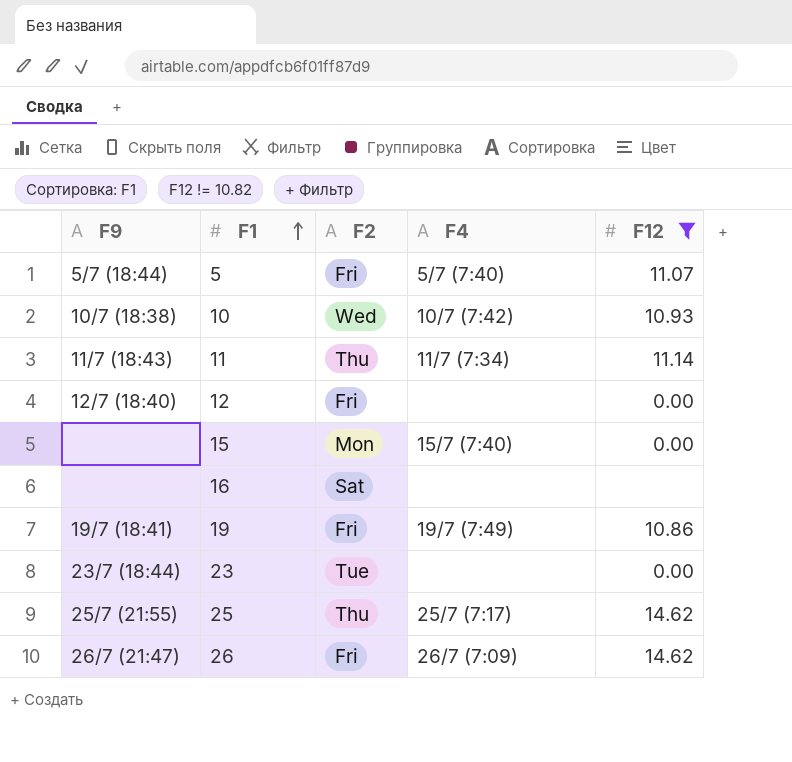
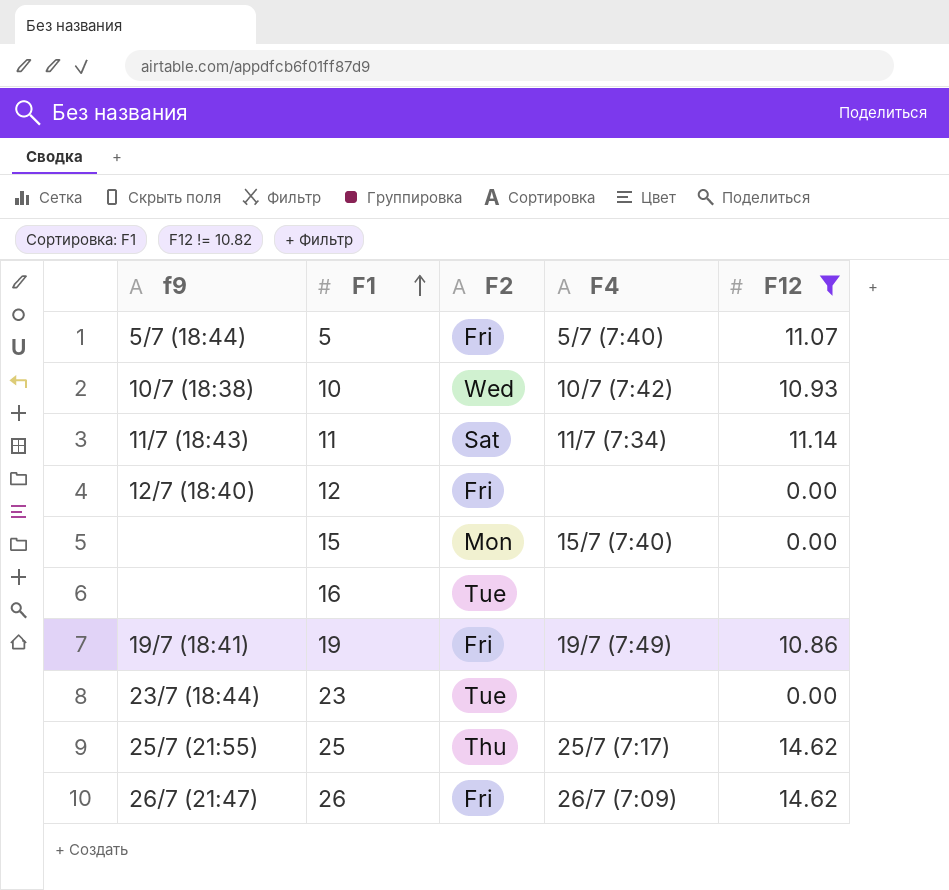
column name: F9 -> f9
11 | F2: Thu -> Sat
16 | F2: Sat -> Tue

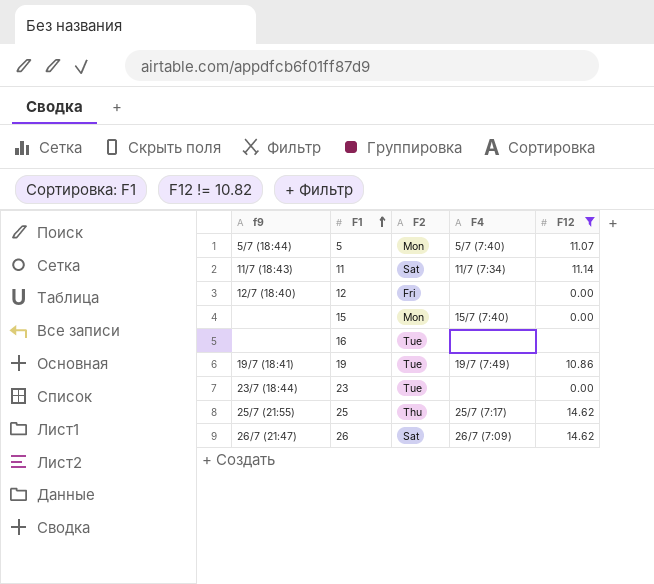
row 10: 10/7 (18:38) | Wed | 10/7 (7:42) | 10.93 -> none
5 | F2: Fri -> Mon
19 | F2: Fri -> Tue
26 | F2: Fri -> Sat

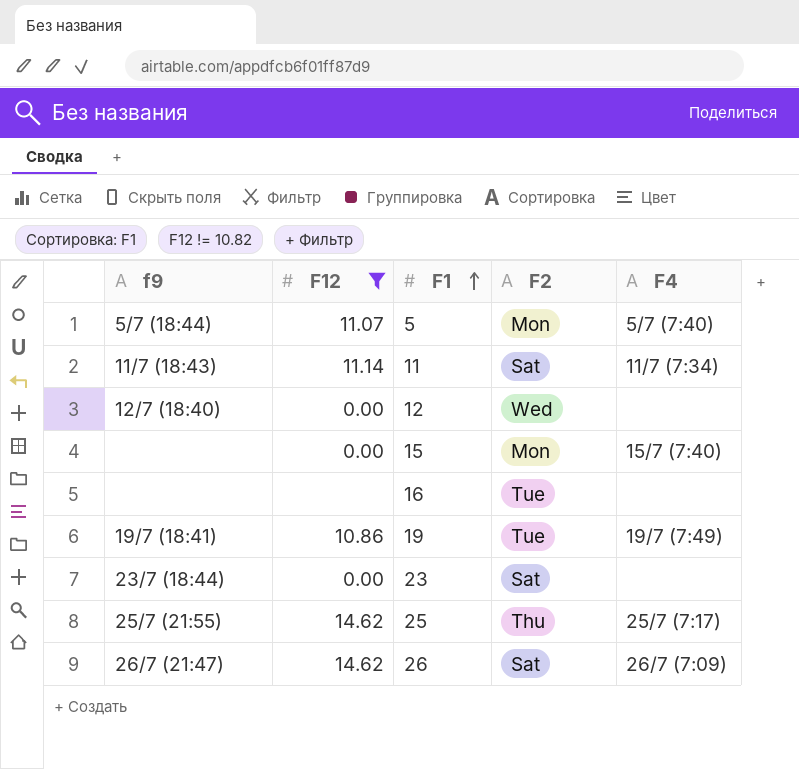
column F12 | position: 5 -> 2
12 | F2: Fri -> Wed
23 | F2: Tue -> Sat

